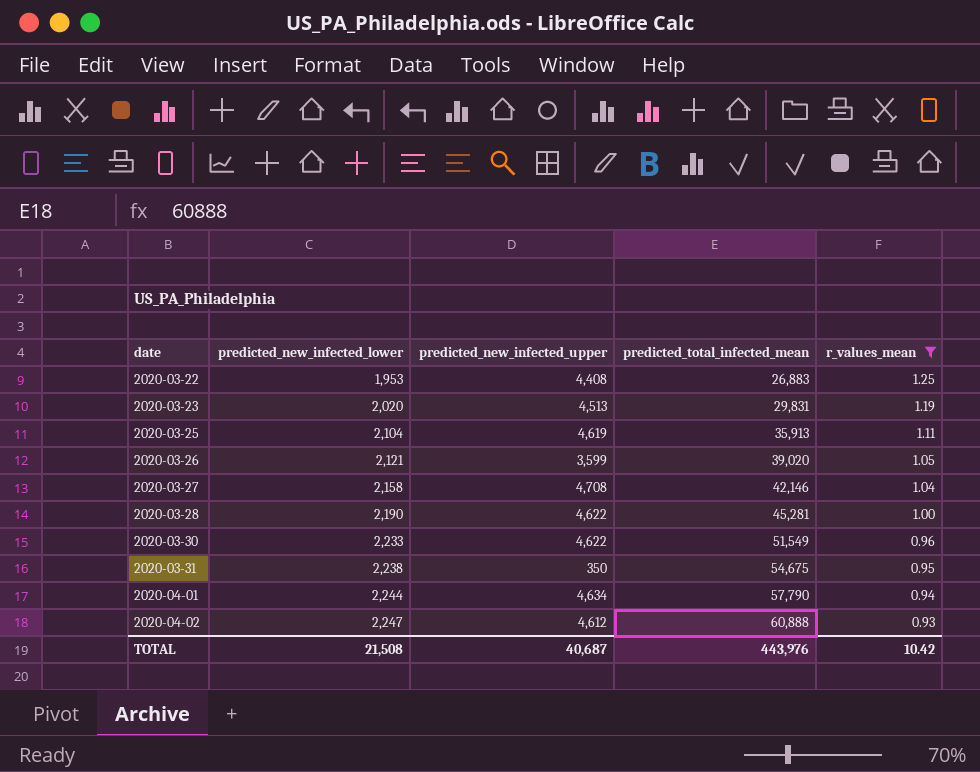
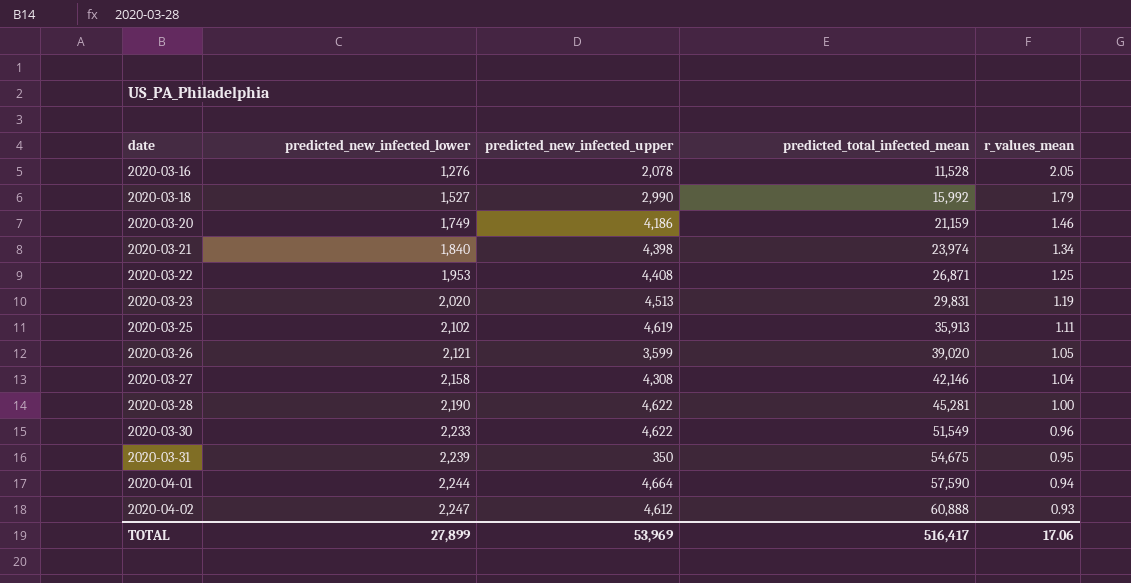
filter: r_values_mean <= 1.25 -> none
2020-03-22 | predicted_total_infected_mean: 26,883 -> 26,871
2020-03-25 | predicted_new_infected_lower: 2,104 -> 2,102
2020-03-27 | predicted_new_infected_upper: 4,708 -> 4,308
2020-03-31 | predicted_new_infected_lower: 2,238 -> 2,239
2020-04-01 | predicted_new_infected_upper: 4,634 -> 4,664
2020-04-01 | predicted_total_infected_mean: 57,790 -> 57,590
TOTAL | predicted_new_infected_lower: 21,508 -> 27,899
TOTAL | predicted_new_infected_upper: 40,687 -> 53,969
TOTAL | predicted_total_infected_mean: 443,976 -> 516,417
TOTAL | r_values_mean: 10.42 -> 17.06

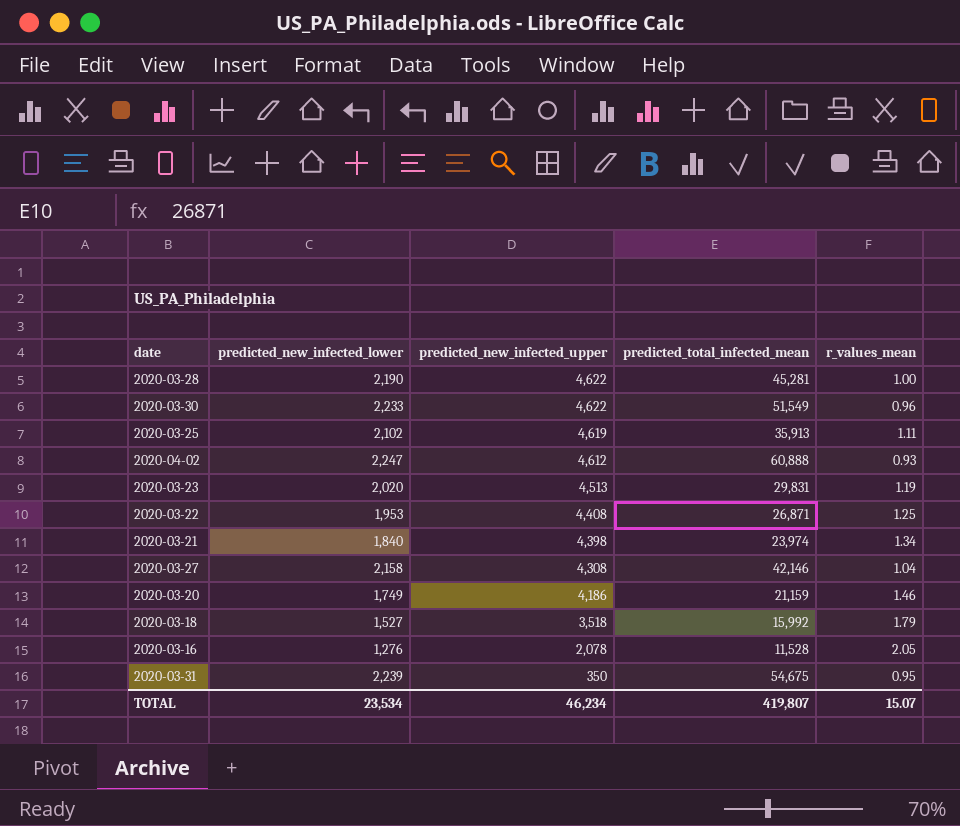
row order: date ascending -> predicted_new_infected_upper descending
row 2020-03-26: 2,121 | 3,599 | 39,020 | 1.05 -> none
row 2020-04-01: 2,244 | 4,664 | 57,590 | 0.94 -> none
2020-03-18 | predicted_new_infected_upper: 2,990 -> 3,518
TOTAL | predicted_new_infected_lower: 27,899 -> 23,534
TOTAL | predicted_new_infected_upper: 53,969 -> 46,234
TOTAL | predicted_total_infected_mean: 516,417 -> 419,807
TOTAL | r_values_mean: 17.06 -> 15.07

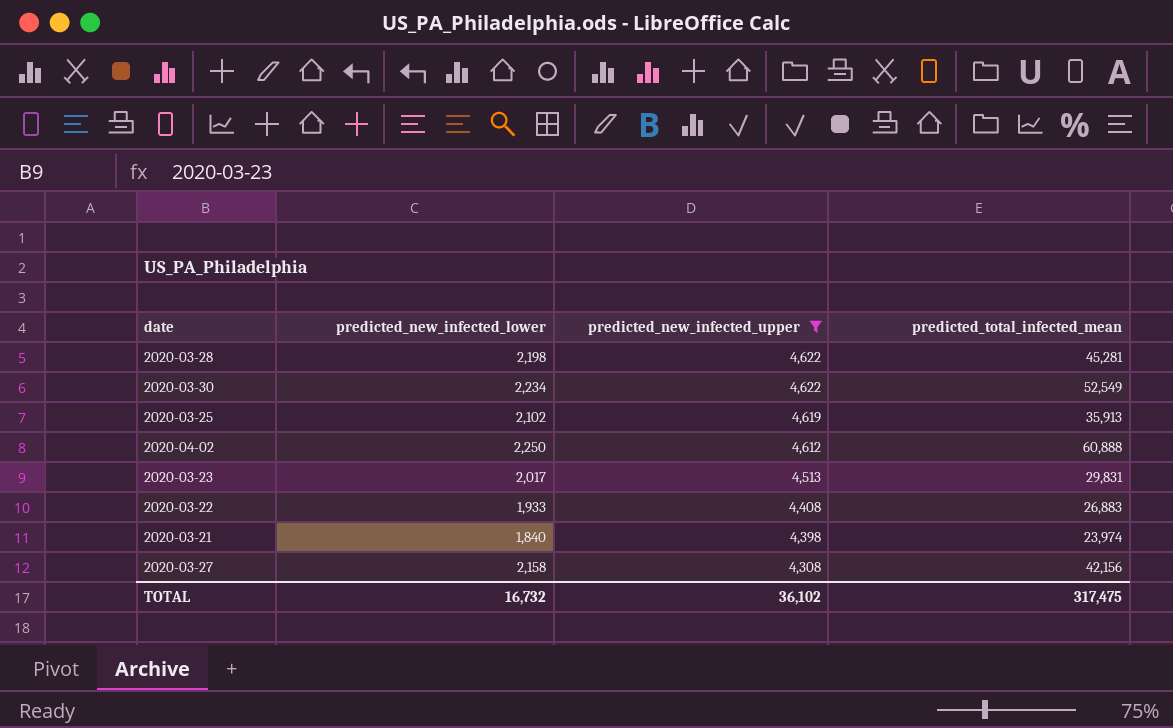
filter: none -> predicted_new_infected_upper >= 4,308
column r_values_mean | position: 5 -> none
2020-03-28 | predicted_new_infected_lower: 2,190 -> 2,198
2020-03-30 | predicted_new_infected_lower: 2,233 -> 2,234
2020-03-30 | predicted_total_infected_mean: 51,549 -> 52,549
2020-04-02 | predicted_new_infected_lower: 2,247 -> 2,250
2020-03-23 | predicted_new_infected_lower: 2,020 -> 2,017
2020-03-22 | predicted_new_infected_lower: 1,953 -> 1,933
2020-03-22 | predicted_total_infected_mean: 26,871 -> 26,883
2020-03-27 | predicted_total_infected_mean: 42,146 -> 42,156
TOTAL | predicted_new_infected_lower: 23,534 -> 16,732
TOTAL | predicted_new_infected_upper: 46,234 -> 36,102
TOTAL | predicted_total_infected_mean: 419,807 -> 317,475

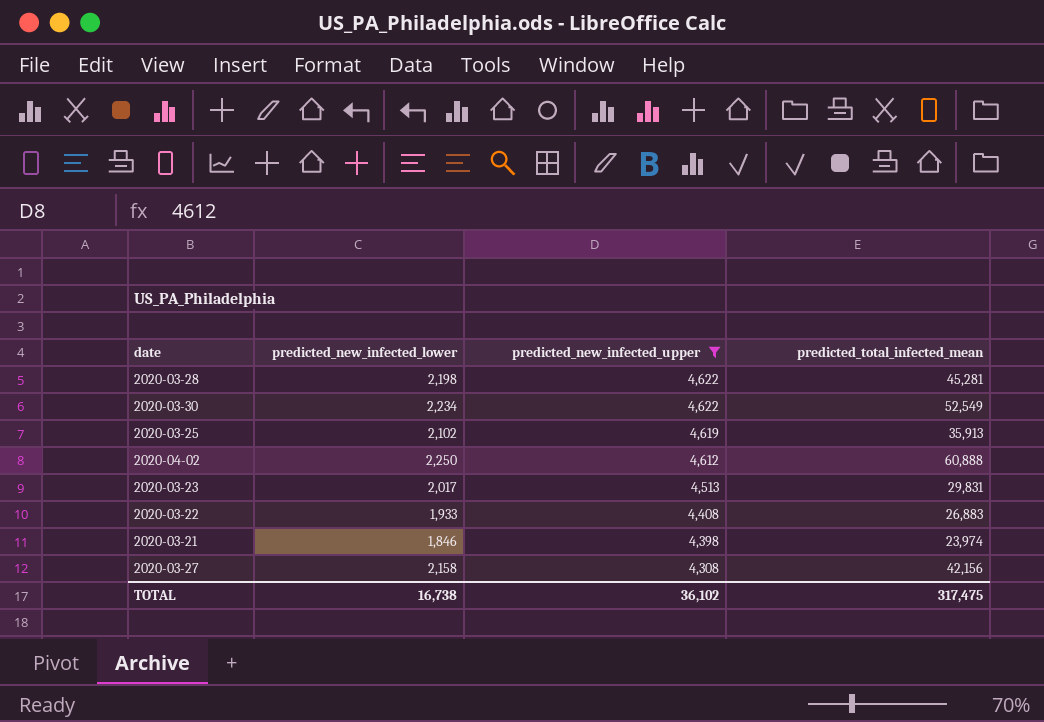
2020-03-21 | predicted_new_infected_lower: 1,840 -> 1,846
TOTAL | predicted_new_infected_lower: 16,732 -> 16,738

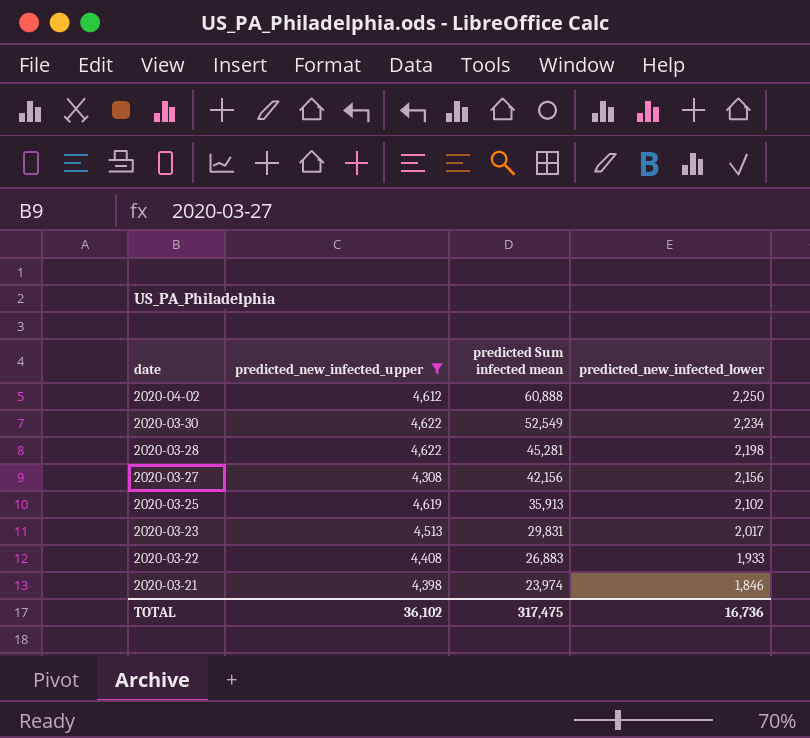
row order: predicted_new_infected_upper descending -> date descending
column name: predicted_total_infected_mean -> predicted Sum infected mean
column predicted_new_infected_lower | position: 2 -> 4
2020-03-27 | predicted_new_infected_lower: 2,158 -> 2,156
TOTAL | predicted_new_infected_lower: 16,738 -> 16,736

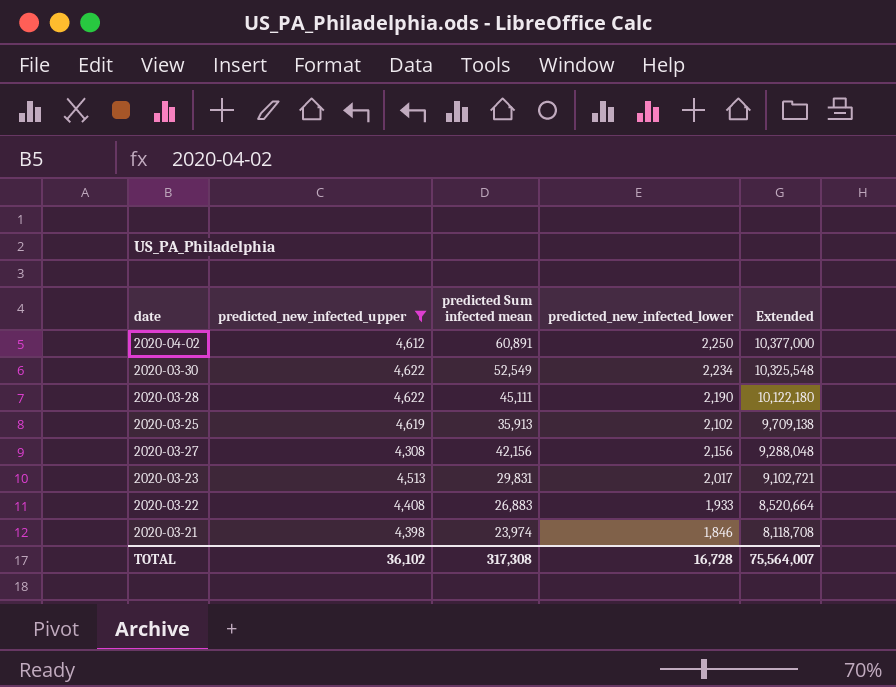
row order: date descending -> Extended descending
column Extended | formula: none -> [predicted_new_infected_upper] * [predicted_new_infected_lower]
2020-04-02 | predicted Sum infected mean: 60,888 -> 60,891
2020-03-28 | predicted Sum infected mean: 45,281 -> 45,111
2020-03-28 | predicted_new_infected_lower: 2,198 -> 2,190
TOTAL | predicted Sum infected mean: 317,475 -> 317,308
TOTAL | predicted_new_infected_lower: 16,736 -> 16,728

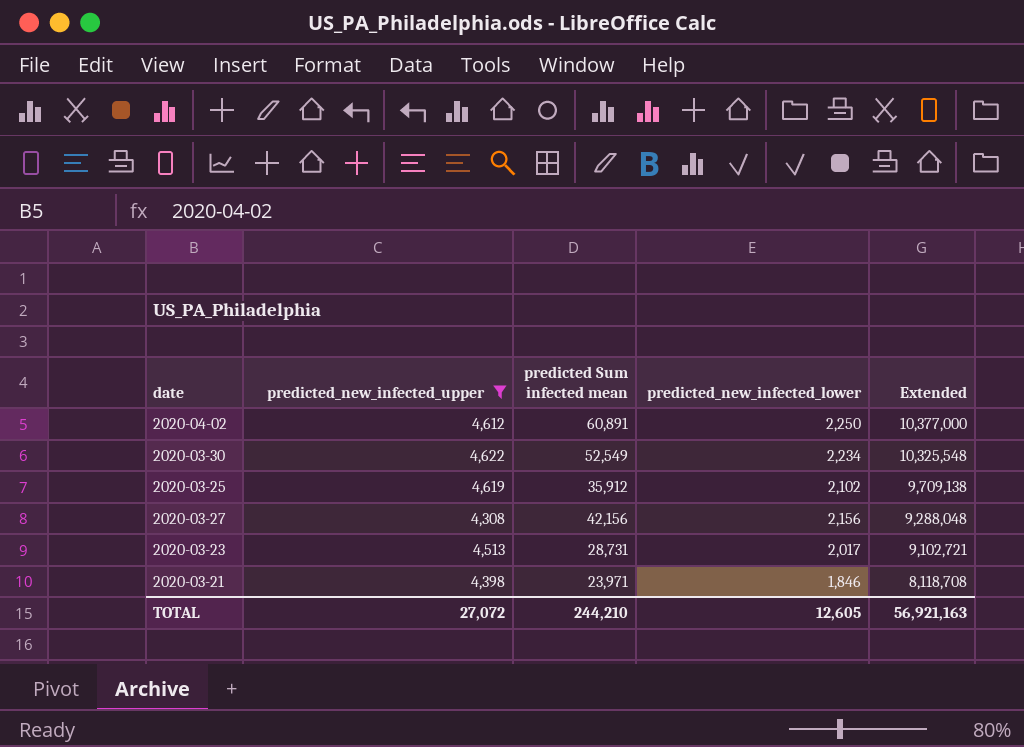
row 2020-03-28: 4,622 | 45,111 | 2,190 | 10,122,180 -> none
row 2020-03-22: 4,408 | 26,883 | 1,933 | 8,520,664 -> none
2020-03-25 | predicted Sum infected mean: 35,913 -> 35,912
2020-03-23 | predicted Sum infected mean: 29,831 -> 28,731
2020-03-21 | predicted Sum infected mean: 23,974 -> 23,971
TOTAL | predicted_new_infected_upper: 36,102 -> 27,072
TOTAL | predicted Sum infected mean: 317,308 -> 244,210
TOTAL | predicted_new_infected_lower: 16,728 -> 12,605
TOTAL | Extended: 75,564,007 -> 56,921,163

